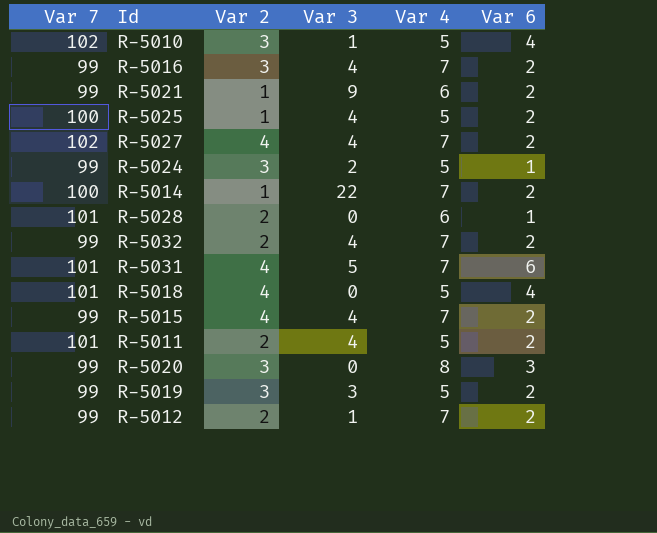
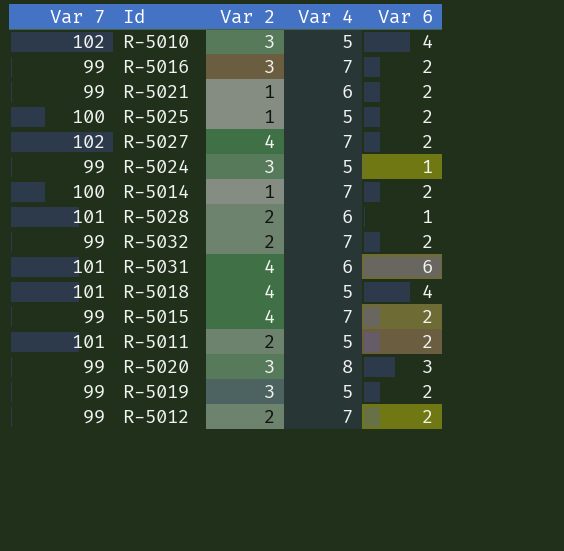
column Var 3 | position: 4 -> none
R-5031 | Var 4: 7 -> 6

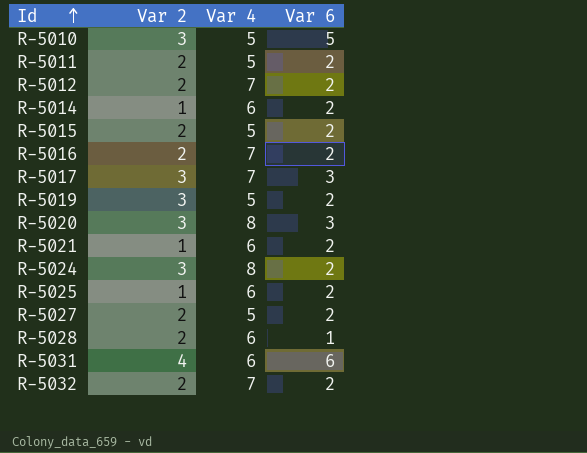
row order: none -> Id ascending
column Var 7 | position: 1 -> none
row R-5018: 101 | 4 | 5 | 4 -> none
R-5010 | Var 6: 4 -> 5
R-5014 | Var 4: 7 -> 6
R-5015 | Var 2: 4 -> 2
R-5015 | Var 4: 7 -> 5
R-5016 | Var 2: 3 -> 2
row R-5017: none -> 3 | 7 | 3
R-5024 | Var 4: 5 -> 8
R-5024 | Var 6: 1 -> 2
R-5025 | Var 4: 5 -> 6
R-5027 | Var 2: 4 -> 2
R-5027 | Var 4: 7 -> 5

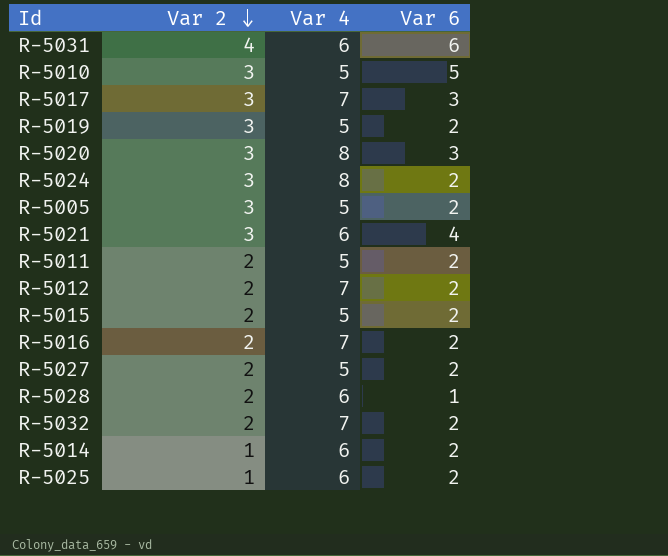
row order: Id ascending -> Var 2 descending
row R-5005: none -> 3 | 5 | 2
R-5021 | Var 2: 1 -> 3
R-5021 | Var 6: 2 -> 4

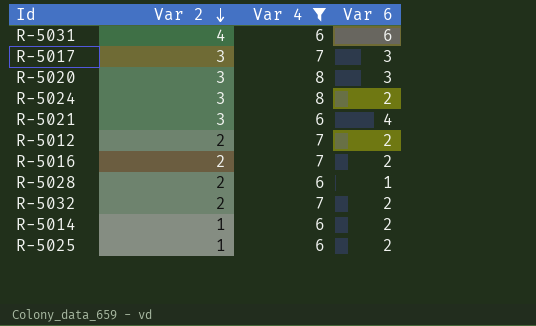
filter: none -> Var 4 != 5

